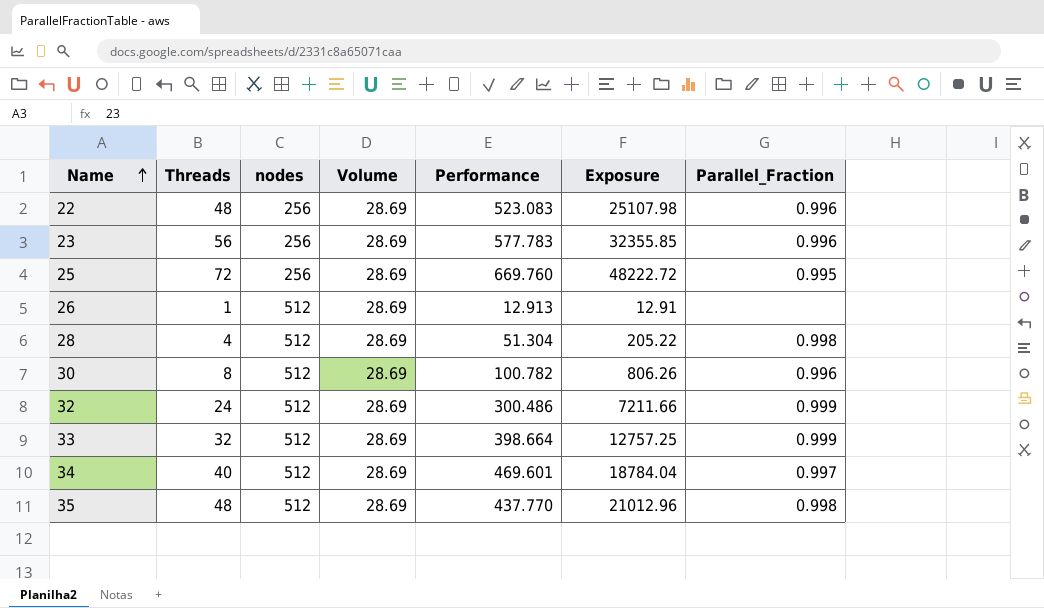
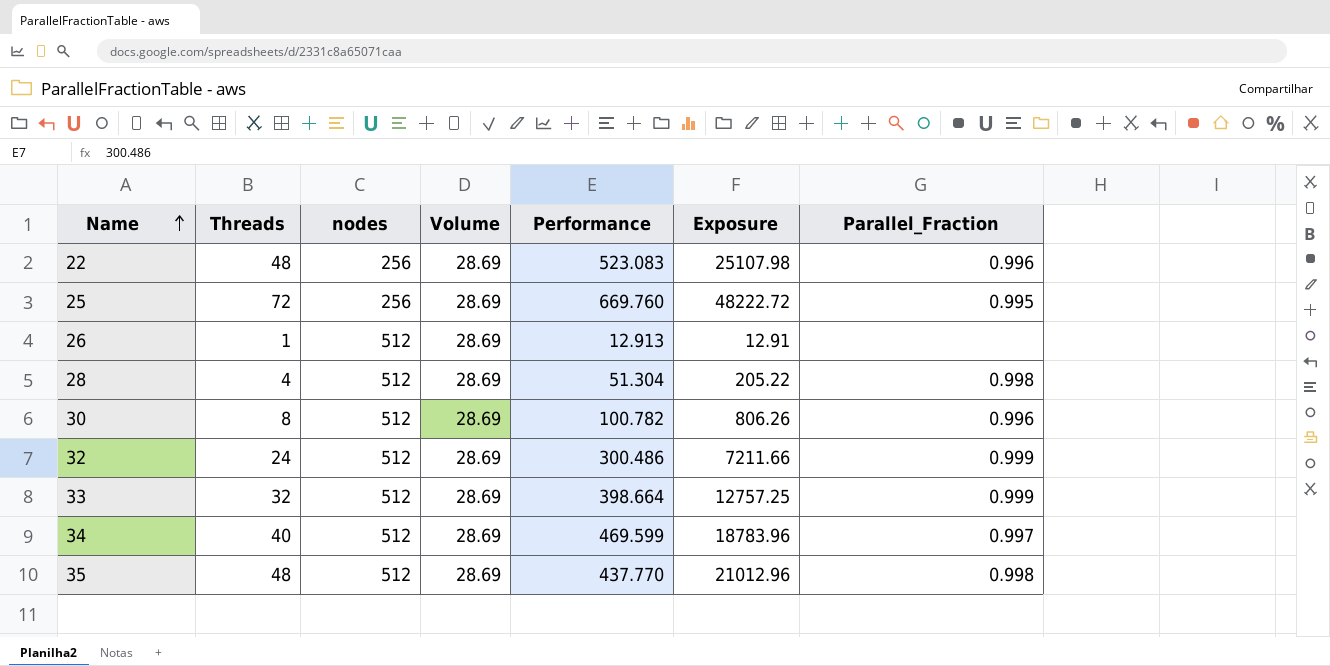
row 23: 56 | 256 | 28.69 | 577.783 | 32355.85 | 0.996 -> none
34 | Performance: 469.601 -> 469.599
34 | Exposure: 18784.04 -> 18783.96

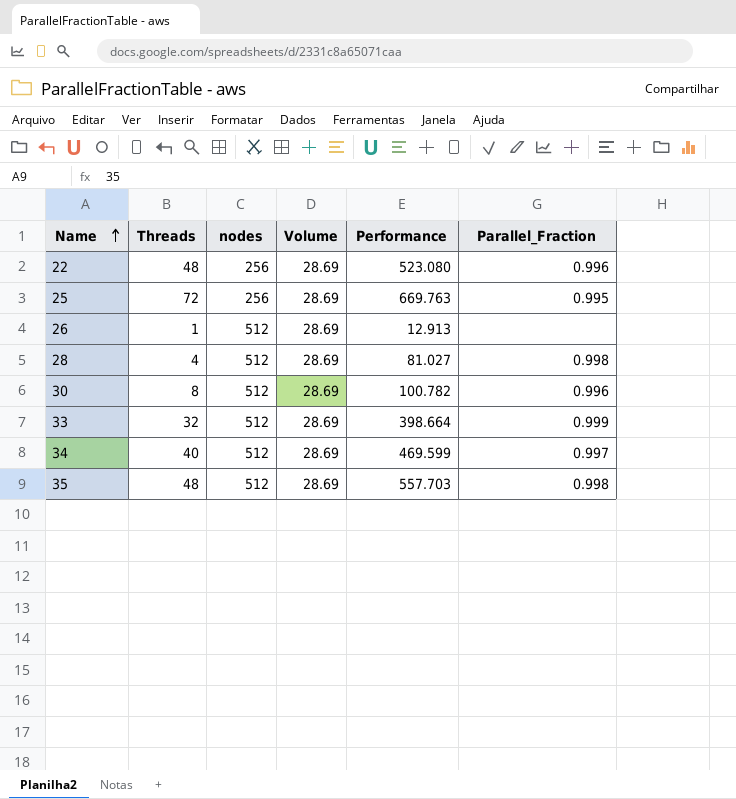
column Exposure | formula: [Threads] * [Performance] -> none
row 32: 24 | 512 | 28.69 | 300.486 | 7211.66 | 0.999 -> none
22 | Performance: 523.083 -> 523.080
25 | Performance: 669.760 -> 669.763
28 | Performance: 51.304 -> 81.027
35 | Performance: 437.770 -> 557.703

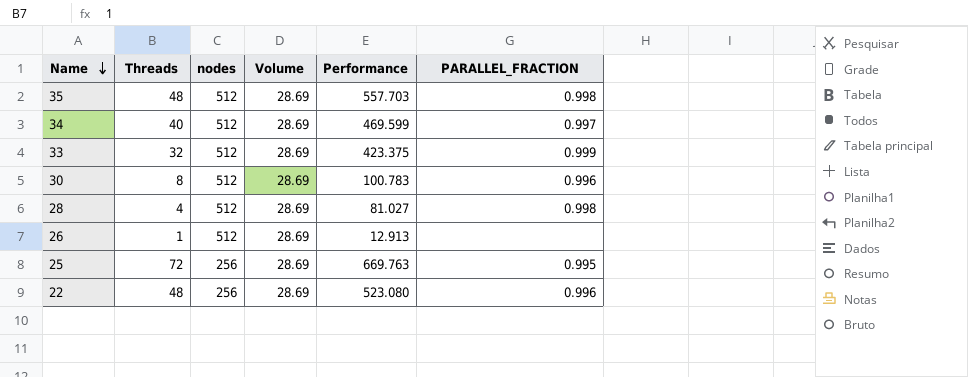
row order: Name ascending -> Name descending
column name: Parallel_Fraction -> PARALLEL_FRACTION
33 | Performance: 398.664 -> 423.375
30 | Performance: 100.782 -> 100.783

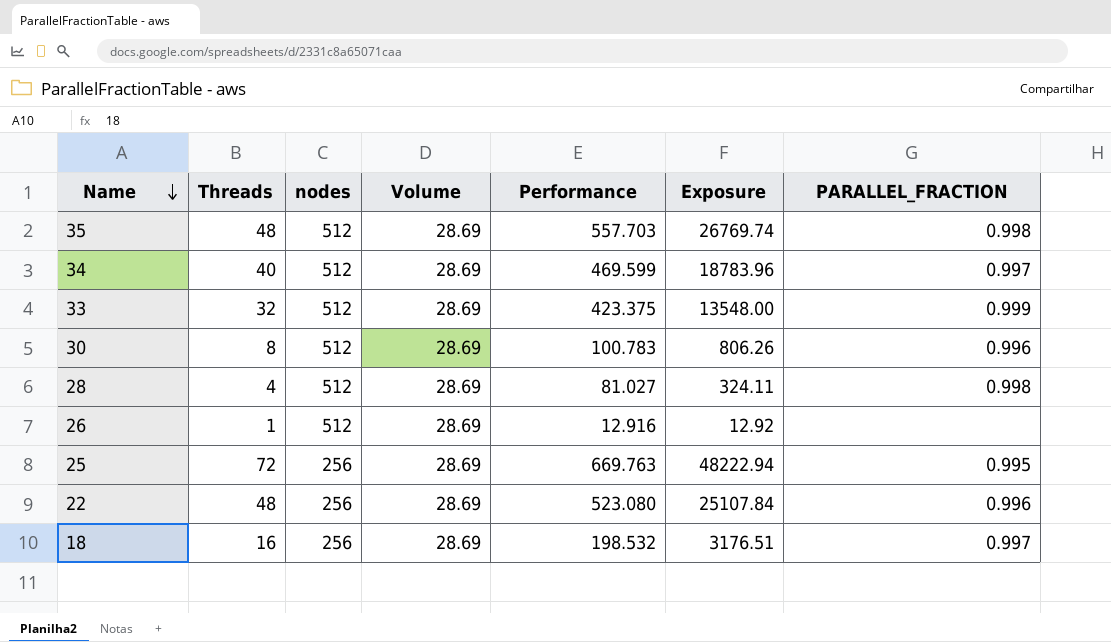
column Exposure | formula: none -> [Threads] * [Performance]
26 | Performance: 12.913 -> 12.916
row 18: none -> 16 | 256 | 28.69 | 198.532 | 3176.51 | 0.997

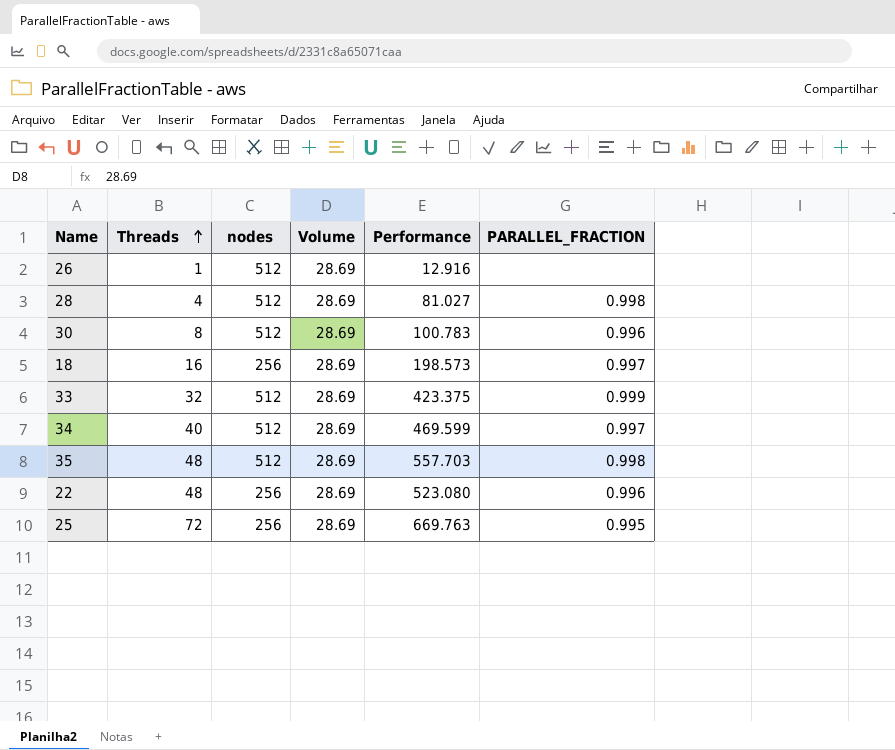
row order: Name descending -> Threads ascending
column Exposure | formula: [Threads] * [Performance] -> none
18 | Performance: 198.532 -> 198.573

